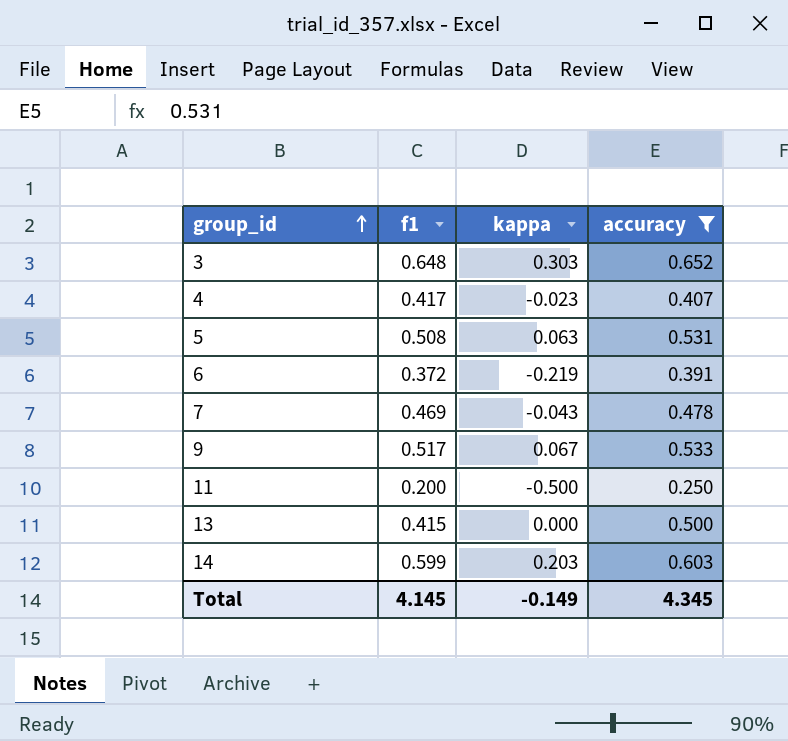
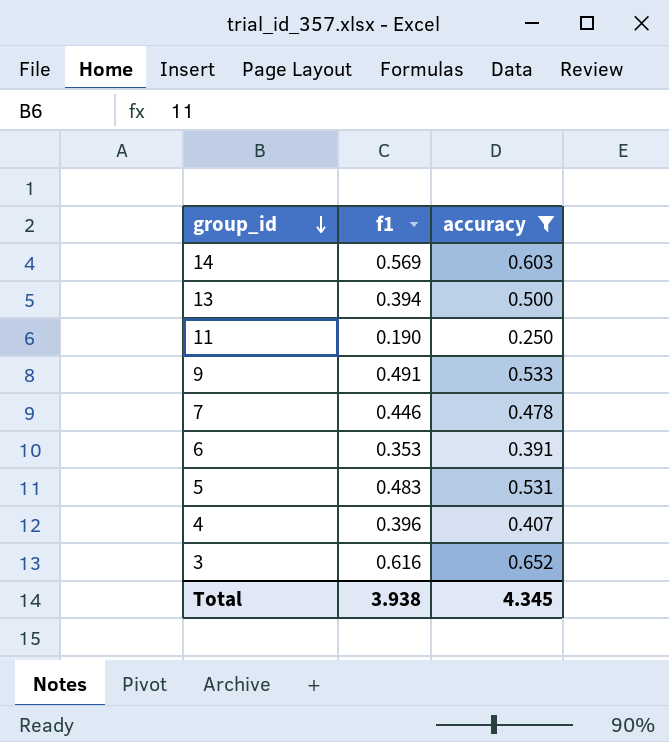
row order: group_id ascending -> group_id descending
column kappa | position: 3 -> none
14 | f1: 0.599 -> 0.569
13 | f1: 0.415 -> 0.394
11 | f1: 0.200 -> 0.190
9 | f1: 0.517 -> 0.491
7 | f1: 0.469 -> 0.446
6 | f1: 0.372 -> 0.353
5 | f1: 0.508 -> 0.483
4 | f1: 0.417 -> 0.396
3 | f1: 0.648 -> 0.616
Total | f1: 4.145 -> 3.938

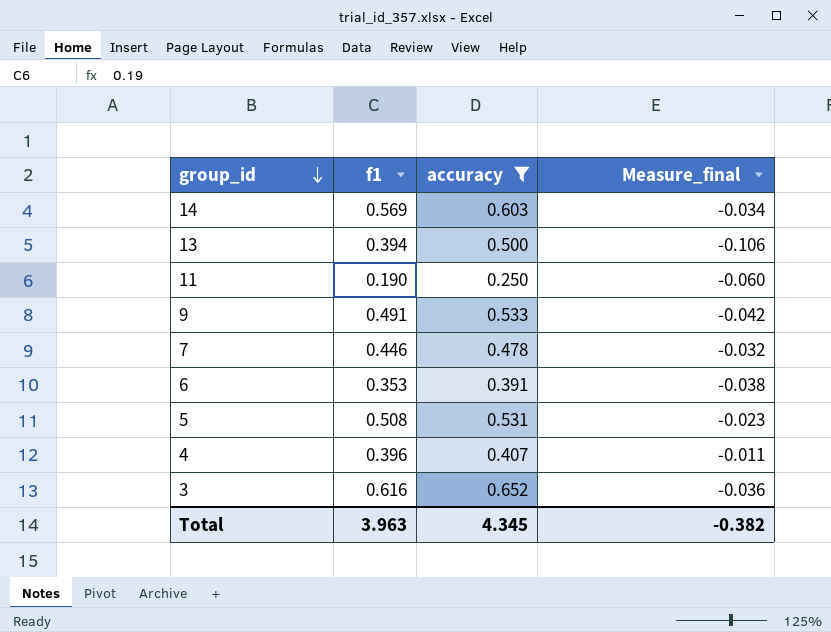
column Measure_final | formula: none -> [f1] - [accuracy]
5 | f1: 0.483 -> 0.508
Total | f1: 3.938 -> 3.963

